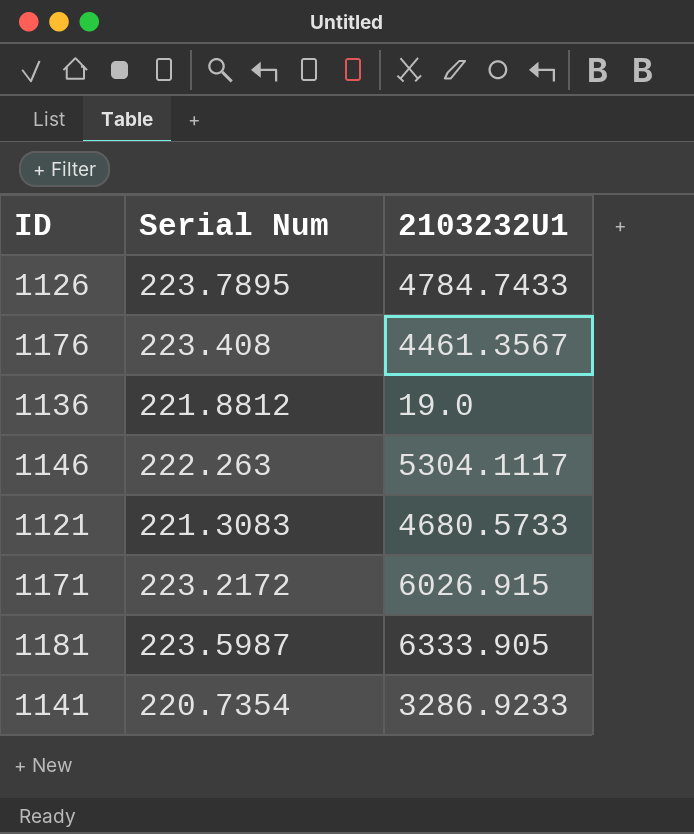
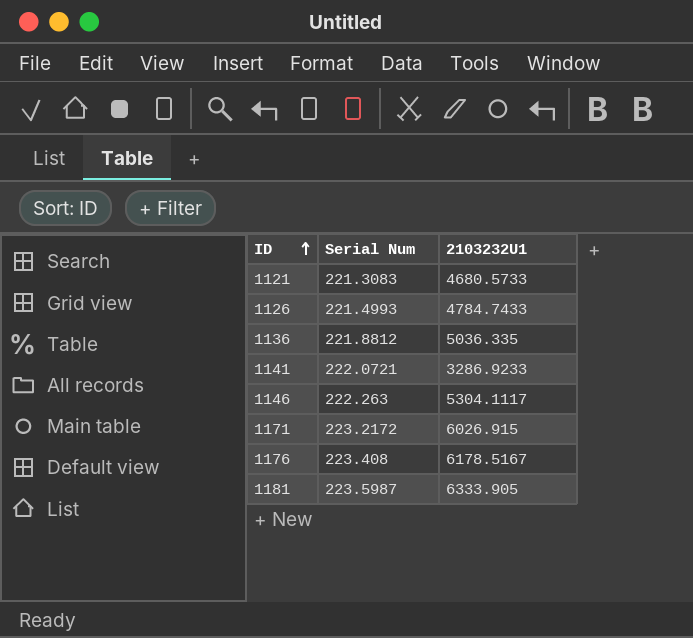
row order: none -> ID ascending
1126 | Serial Num: 223.7895 -> 221.4993
1136 | 2103232U1: 19.0 -> 5036.335
1141 | Serial Num: 220.7354 -> 222.0721
1176 | 2103232U1: 4461.3567 -> 6178.5167

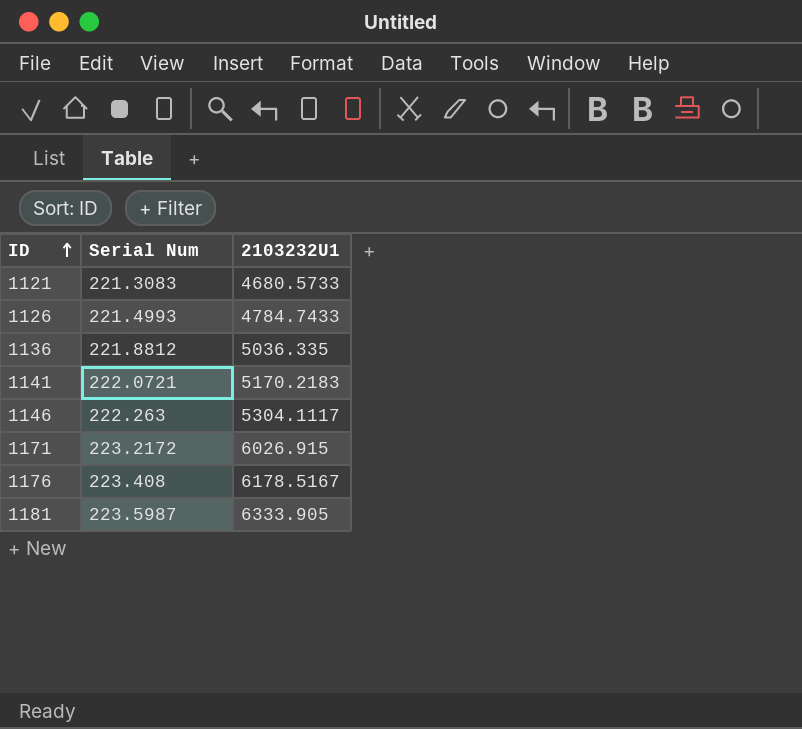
1141 | 2103232U1: 3286.9233 -> 5170.2183

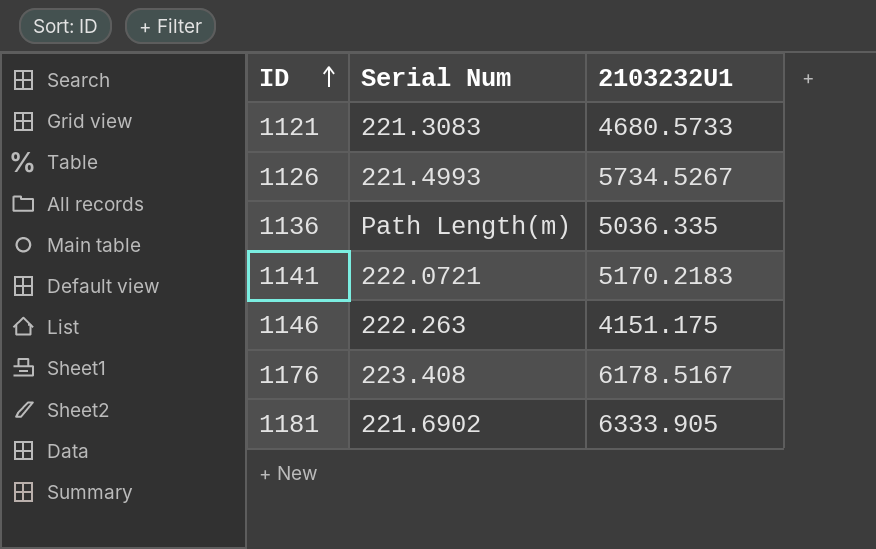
row 1171: 223.2172 | 6026.915 -> none
1126 | 2103232U1: 4784.7433 -> 5734.5267
1136 | Serial Num: 221.8812 -> Path Length(m)
1146 | 2103232U1: 5304.1117 -> 4151.175
1181 | Serial Num: 223.5987 -> 221.6902

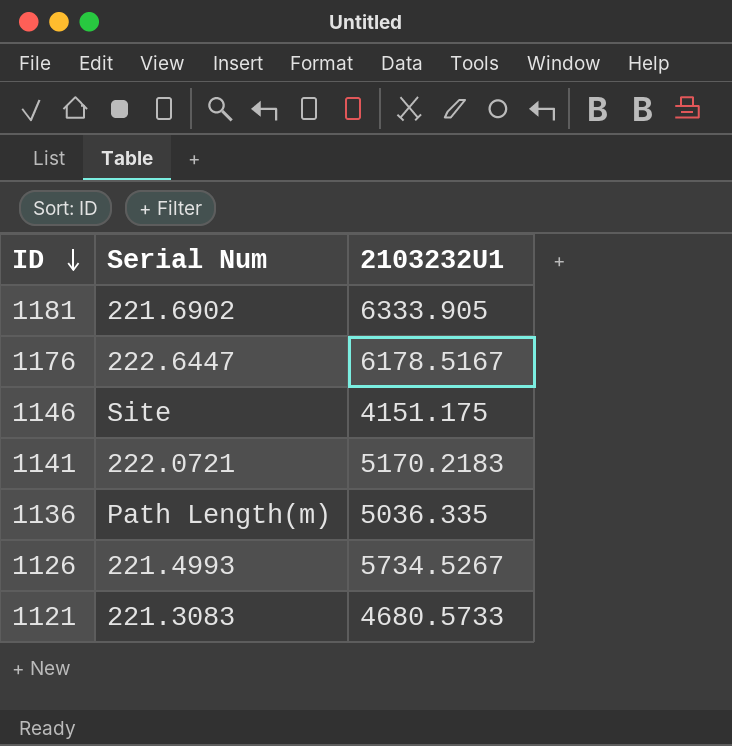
row order: ID ascending -> ID descending
1176 | Serial Num: 223.408 -> 222.6447
1146 | Serial Num: 222.263 -> Site

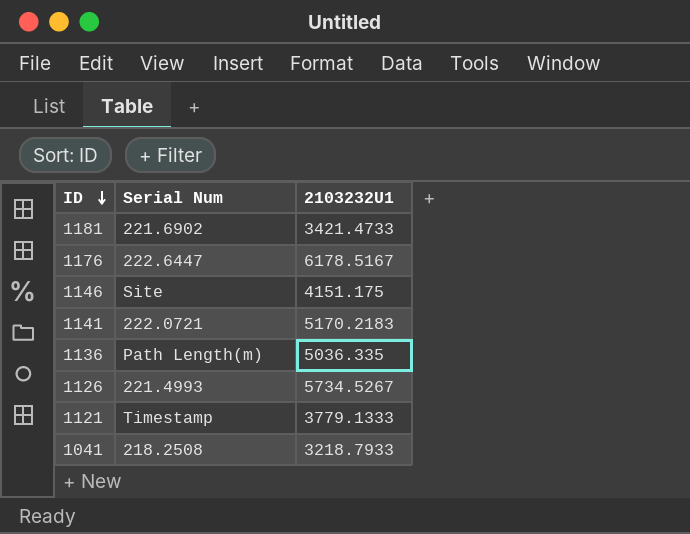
1181 | 2103232U1: 6333.905 -> 3421.4733
1121 | Serial Num: 221.3083 -> Timestamp
1121 | 2103232U1: 4680.5733 -> 3779.1333
row 1041: none -> 218.2508 | 3218.7933

